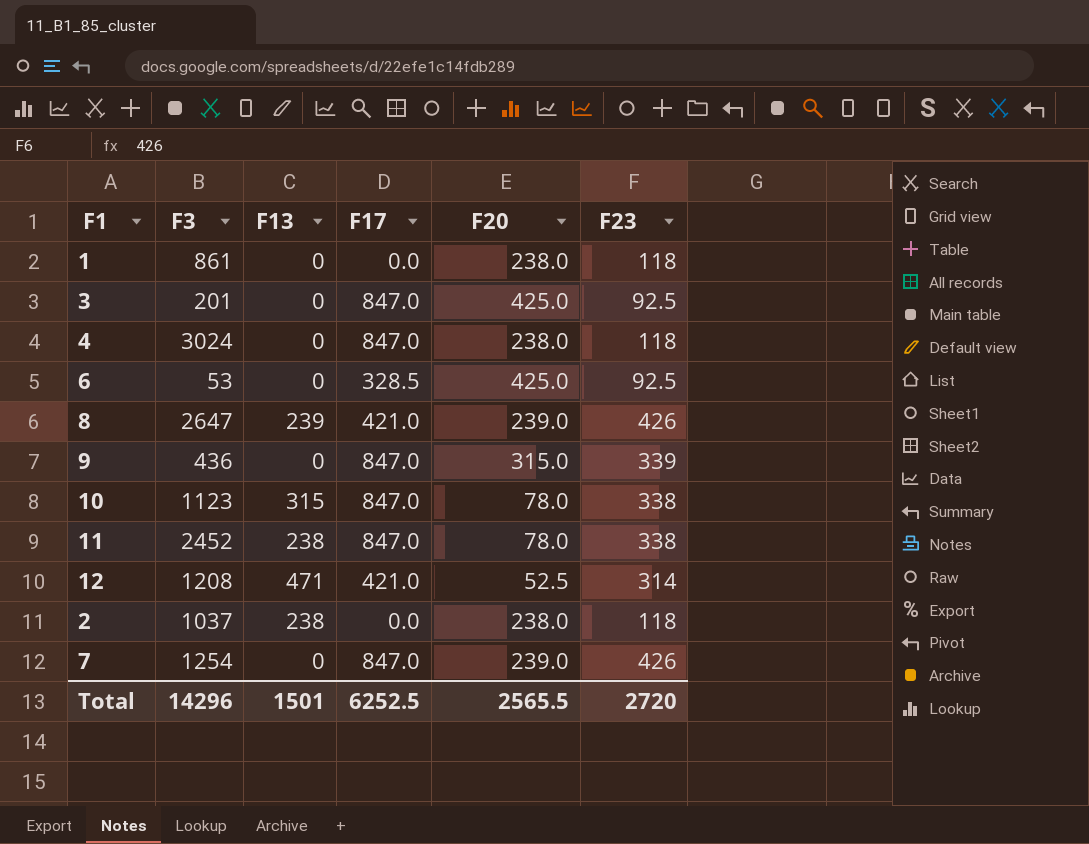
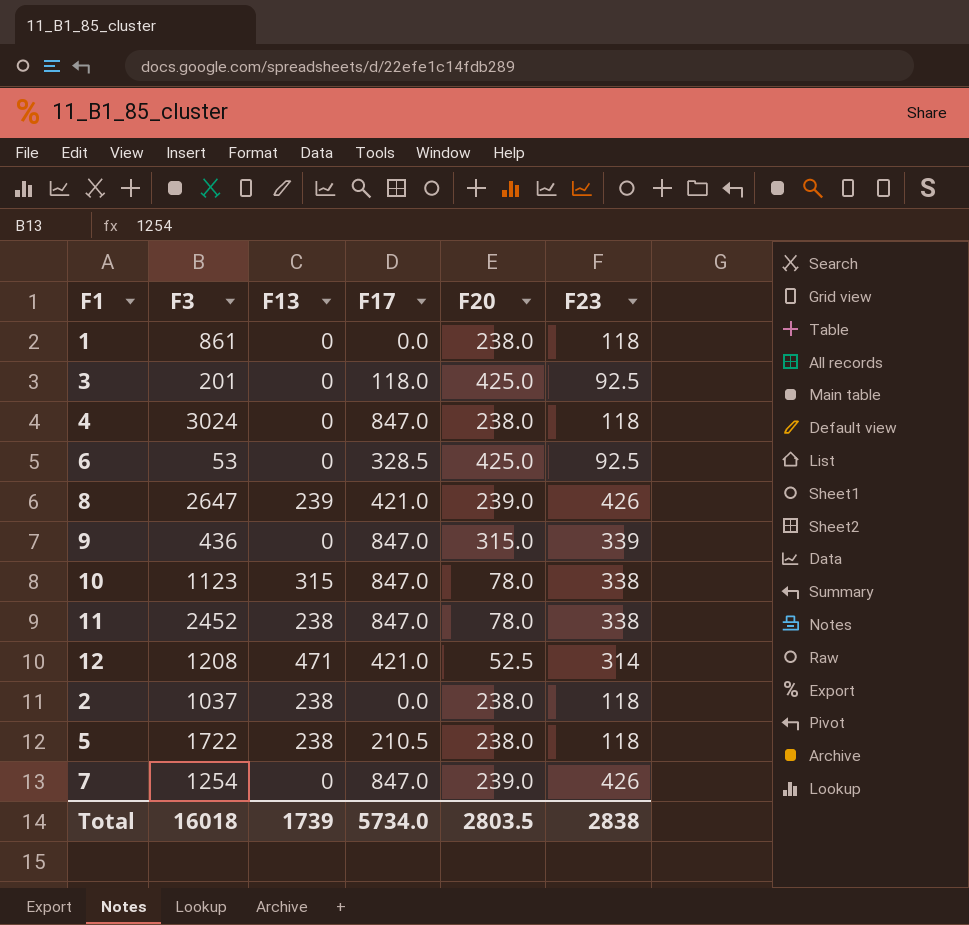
3 | F17: 847.0 -> 118.0
row 5: none -> 1722 | 238 | 210.5 | 238.0 | 118
Total | F3: 14296 -> 16018
Total | F13: 1501 -> 1739
Total | F17: 6252.5 -> 5734.0
Total | F20: 2565.5 -> 2803.5
Total | F23: 2720 -> 2838

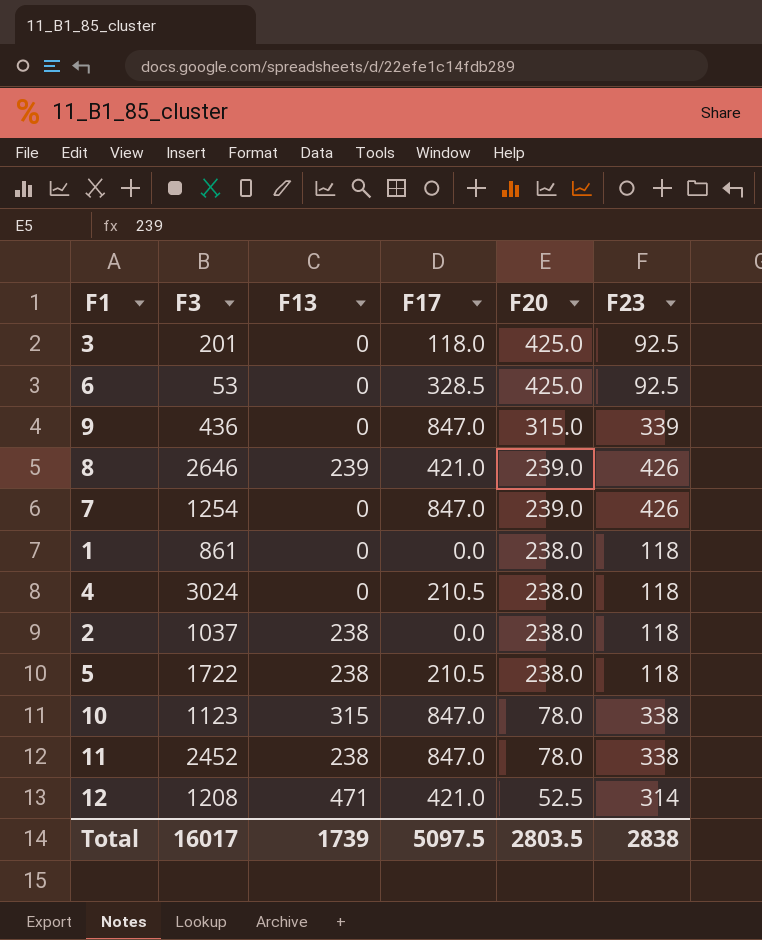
row order: none -> F20 descending
8 | F3: 2647 -> 2646
4 | F17: 847.0 -> 210.5
Total | F3: 16018 -> 16017
Total | F17: 5734.0 -> 5097.5

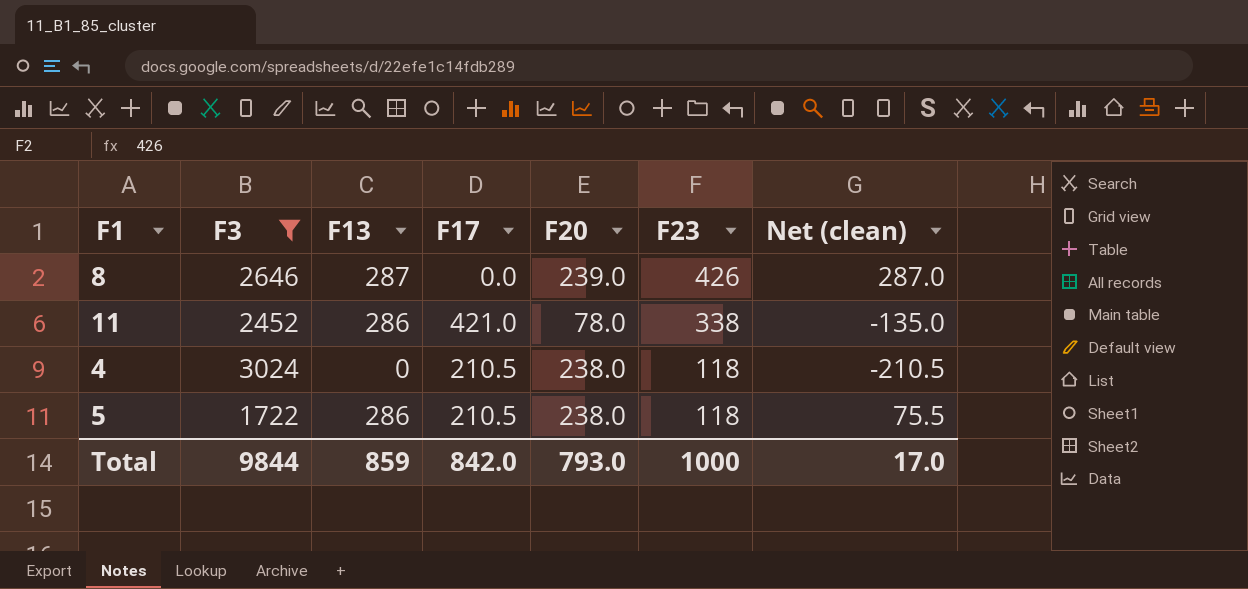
filter: none -> F3 >= 1722
row order: F20 descending -> F23 descending
column Net (clean) | formula: none -> [F13] - [F17]
8 | F13: 239 -> 287
8 | F17: 421.0 -> 0.0
11 | F13: 238 -> 286
11 | F17: 847.0 -> 421.0
5 | F13: 238 -> 286
Total | F3: 16017 -> 9844
Total | F13: 1739 -> 859
Total | F17: 5097.5 -> 842.0
Total | F20: 2803.5 -> 793.0
Total | F23: 2838 -> 1000

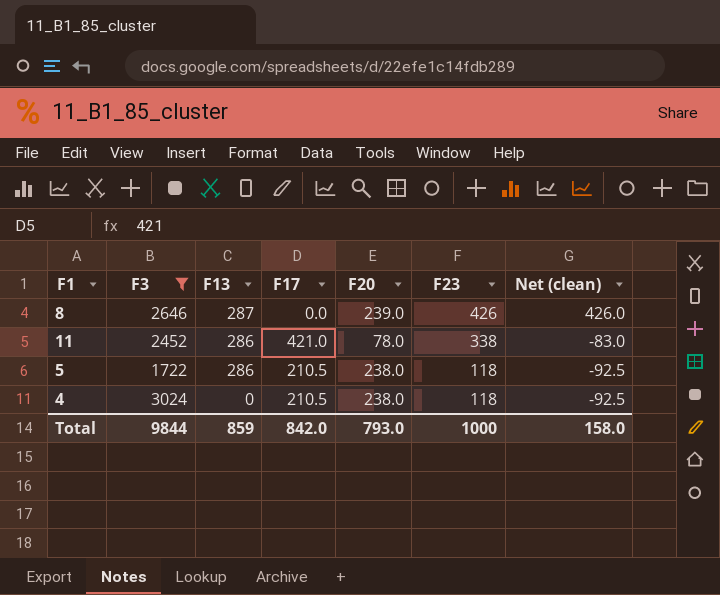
row order: F23 descending -> F13 descending
column Net (clean) | formula: [F13] - [F17] -> [F23] - [F17]
Total | Net (clean): 17.0 -> 158.0

